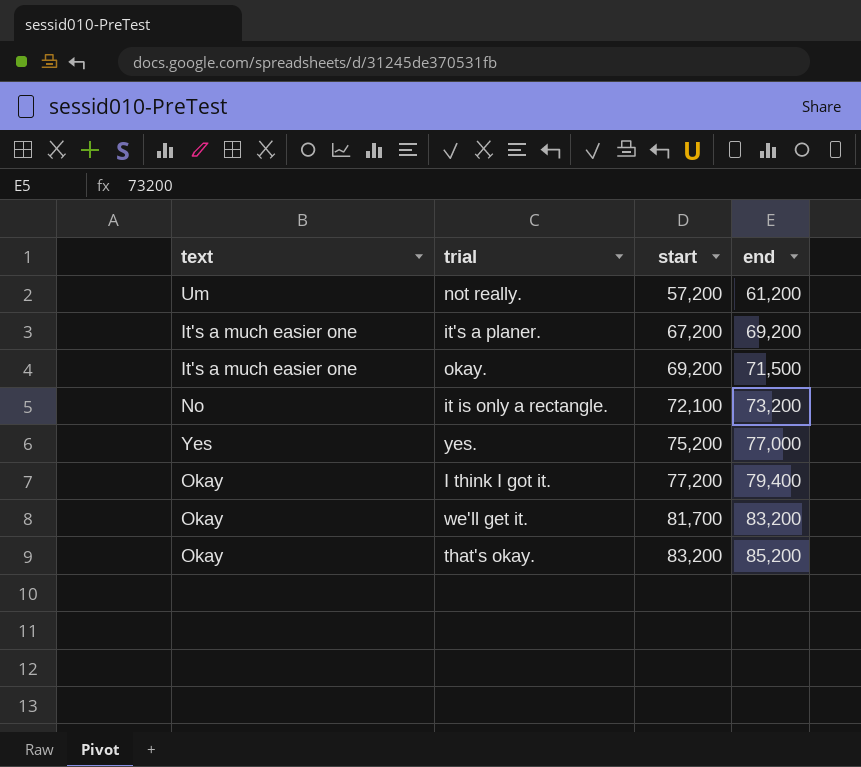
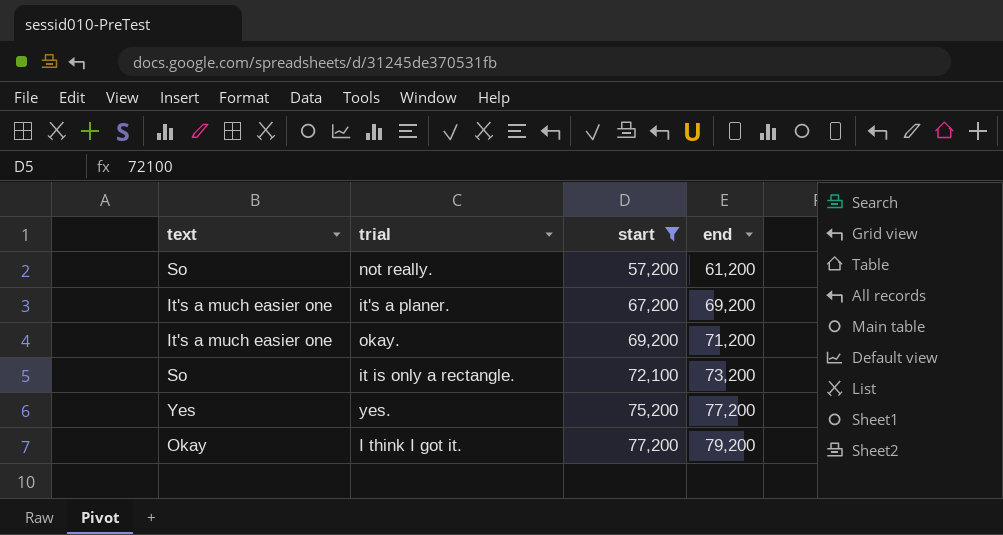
filter: none -> start <= 77,200
not really. | text: Um -> So
okay. | end: 71,500 -> 71,200
it is only a rectangle. | text: No -> So
yes. | end: 77,000 -> 77,200
I think I got it. | end: 79,400 -> 79,200

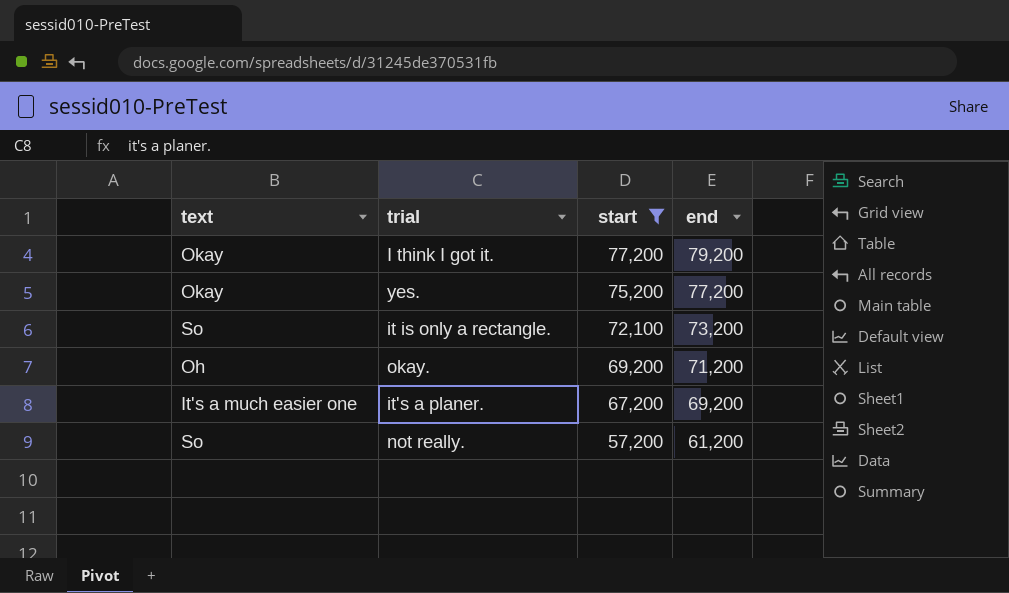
row order: start ascending -> start descending
yes. | text: Yes -> Okay
okay. | text: It's a much easier one -> Oh

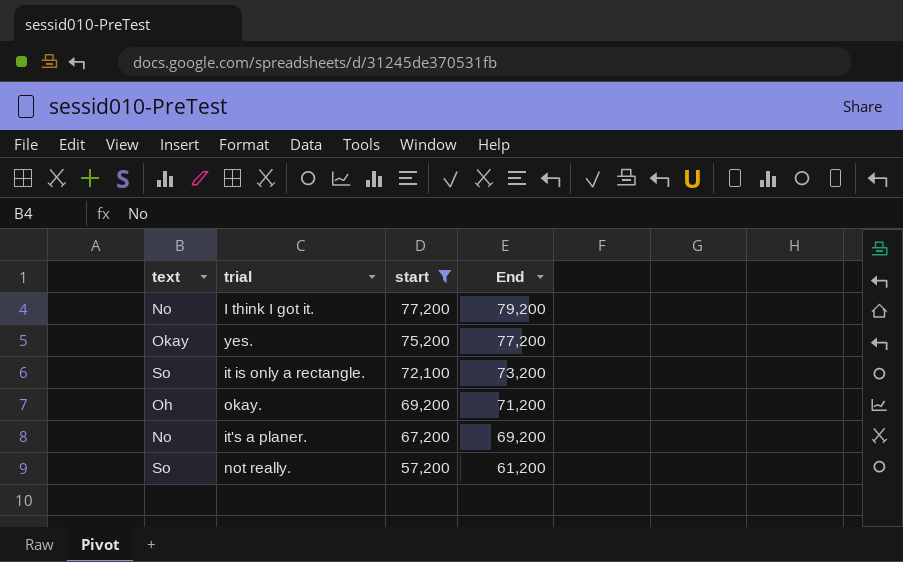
column name: end -> End
I think I got it. | text: Okay -> No
it's a planer. | text: It's a much easier one -> No

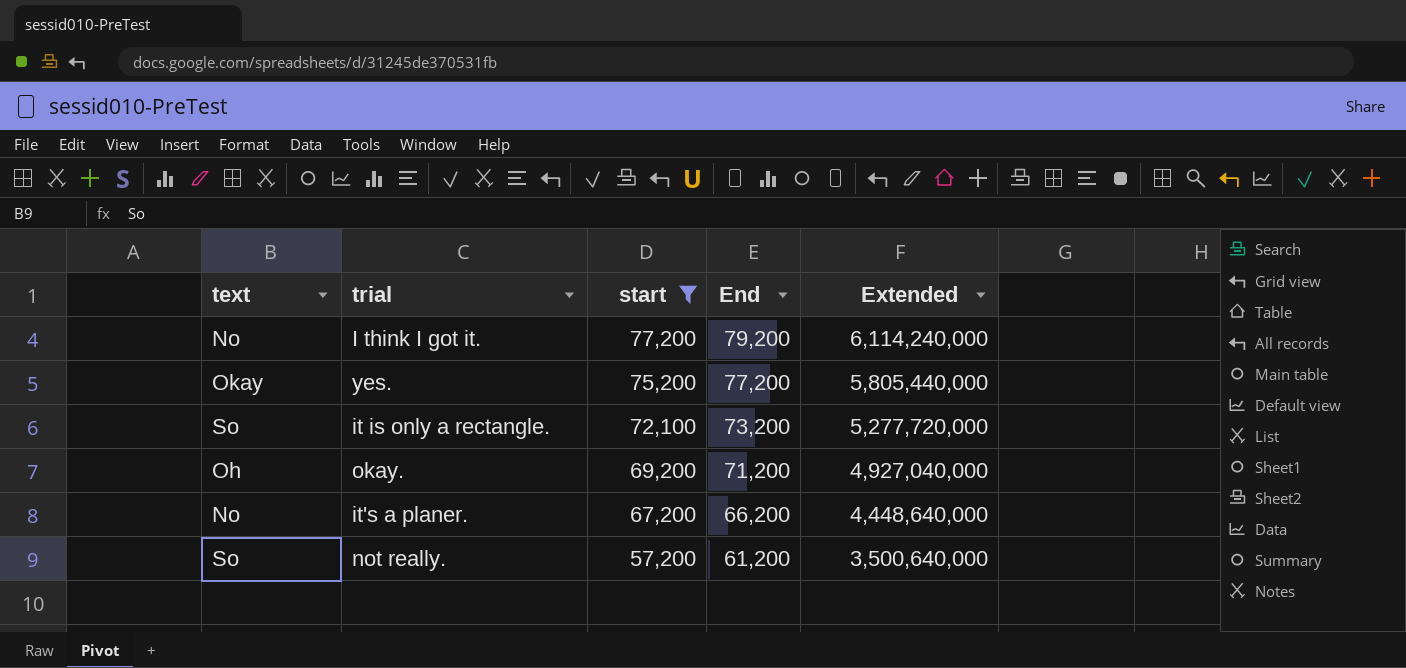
column Extended | formula: none -> [start] * [End]
it's a planer. | End: 69,200 -> 66,200

